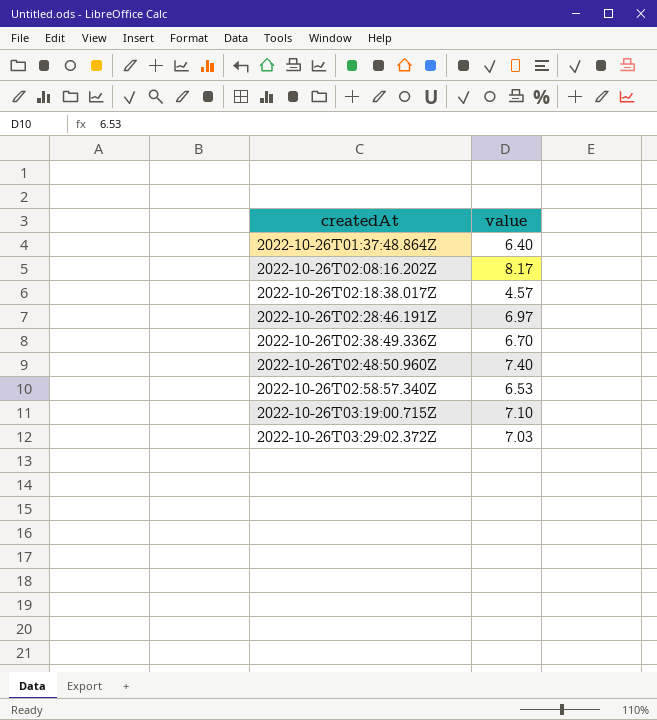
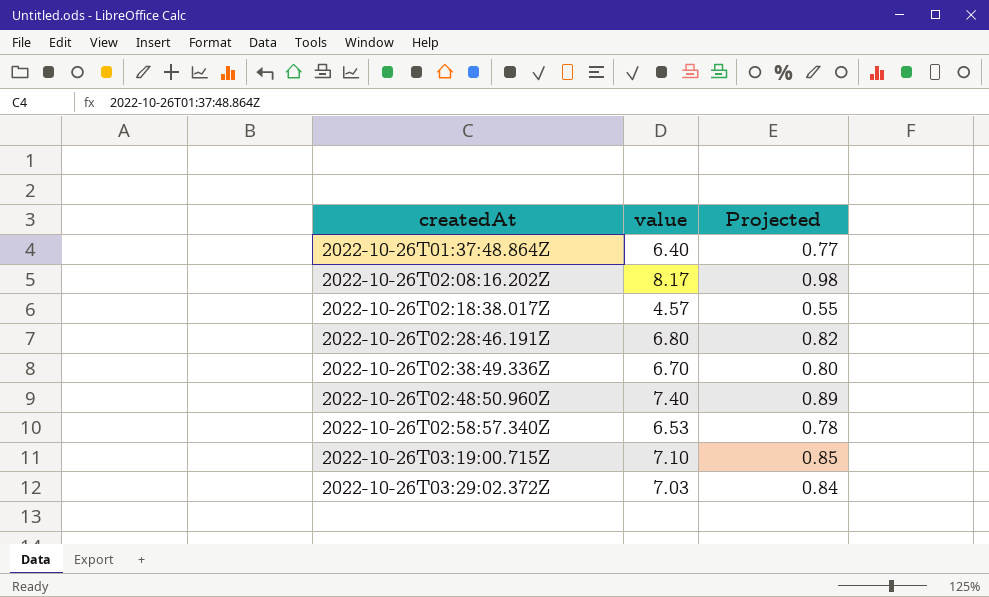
column Projected | formula: none -> [value] * 0.12
2022-10-26T02:28:46.191Z | value: 6.97 -> 6.80

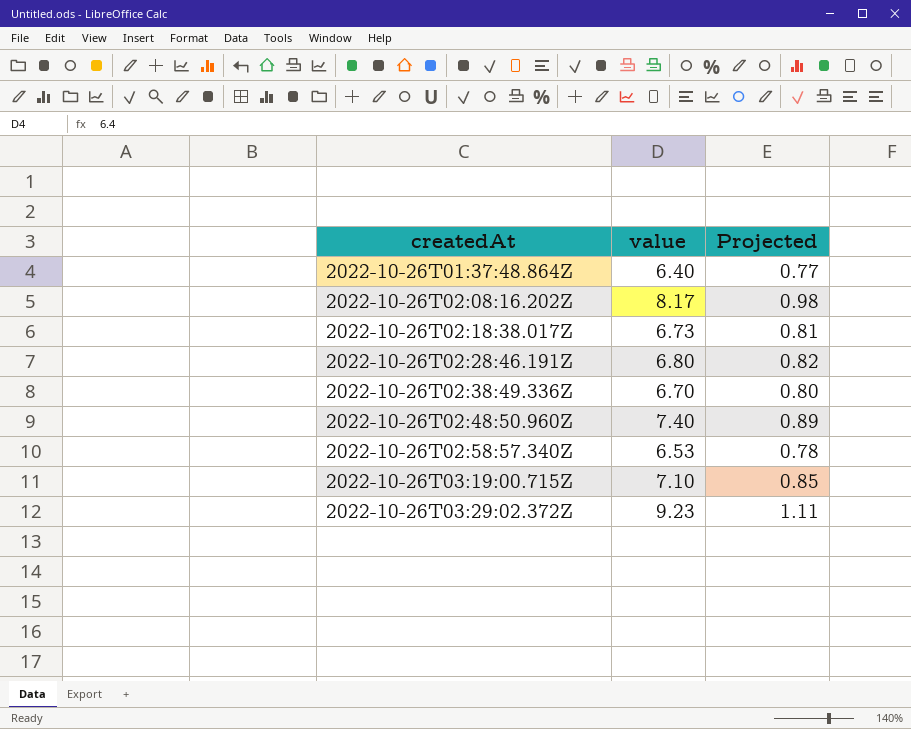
2022-10-26T02:18:38.017Z | value: 4.57 -> 6.73
2022-10-26T02:18:38.017Z | Projected: 0.55 -> 0.81
2022-10-26T03:29:02.372Z | value: 7.03 -> 9.23
2022-10-26T03:29:02.372Z | Projected: 0.84 -> 1.11

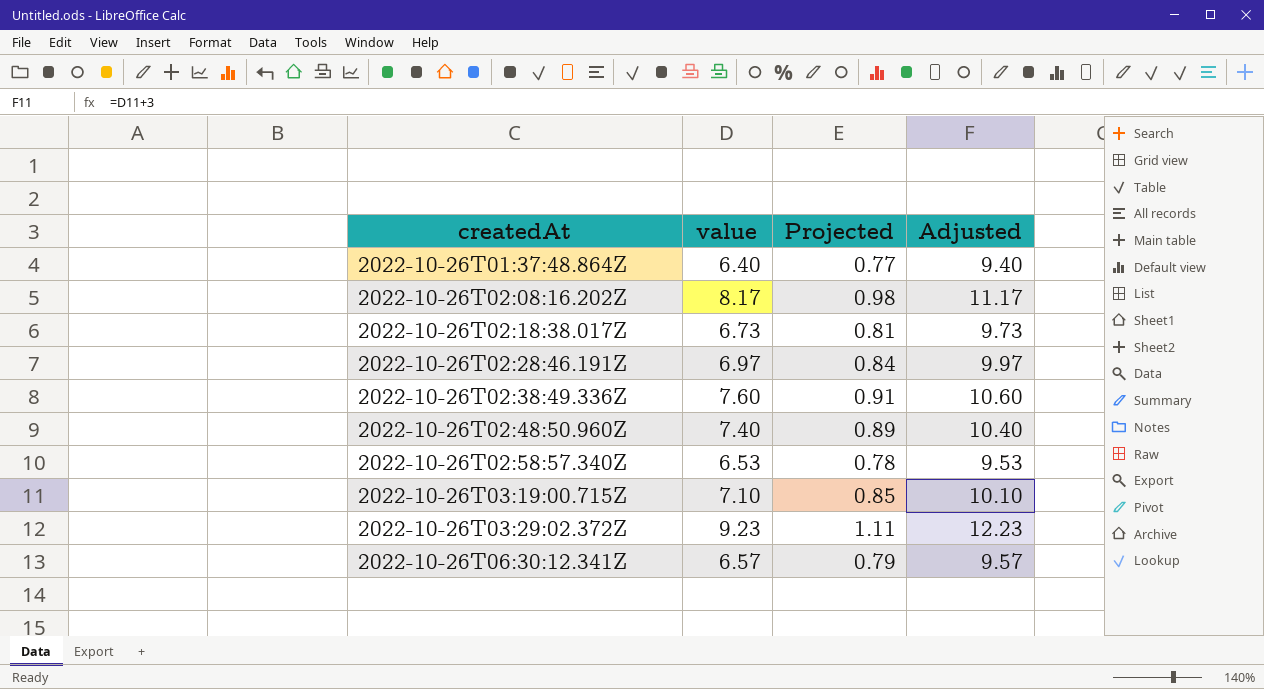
column Adjusted | formula: none -> [value] + 3
2022-10-26T02:28:46.191Z | value: 6.80 -> 6.97
2022-10-26T02:28:46.191Z | Projected: 0.82 -> 0.84
2022-10-26T02:38:49.336Z | value: 6.70 -> 7.60
2022-10-26T02:38:49.336Z | Projected: 0.80 -> 0.91
row 2022-10-26T06:30:12.341Z: none -> 6.57 | 0.79 | 9.57

